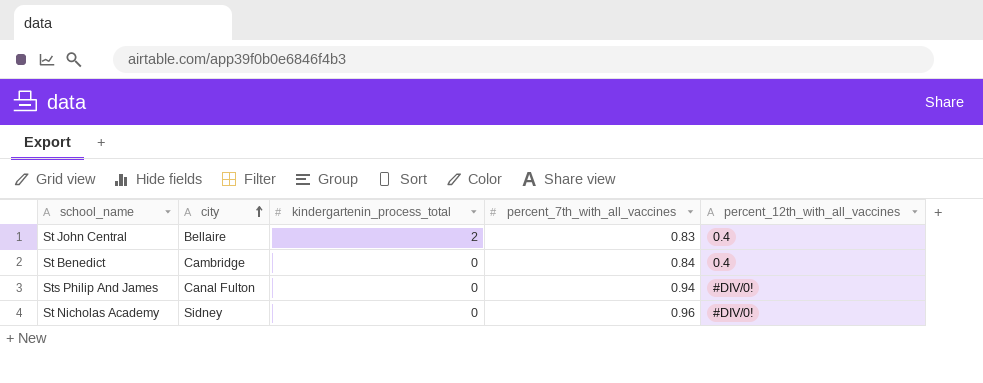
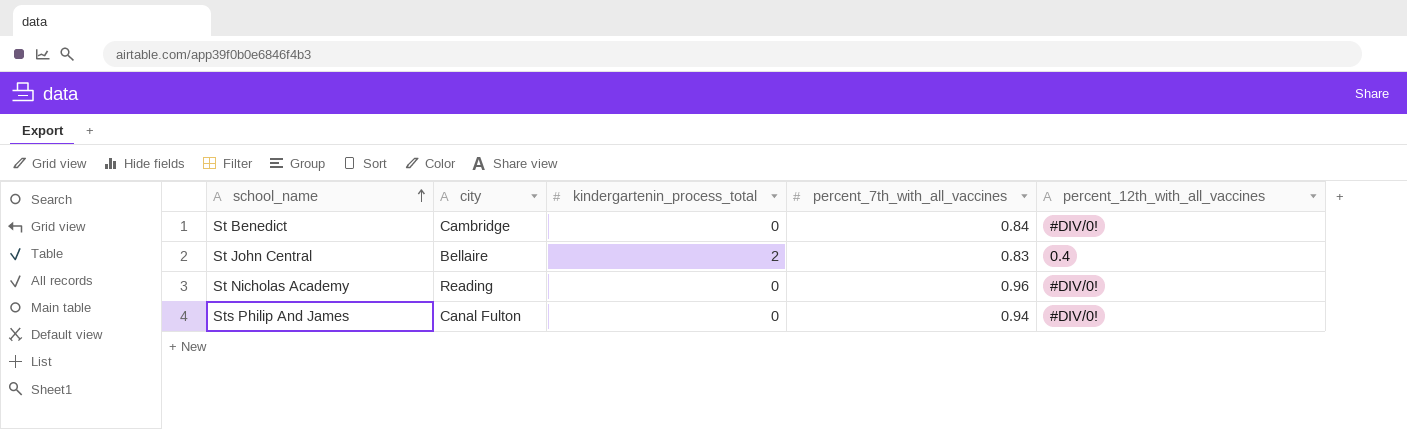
row order: city ascending -> school_name ascending
St Benedict | percent_12th_with_all_vaccines: 0.4 -> #DIV/0!
St Nicholas Academy | city: Sidney -> Reading

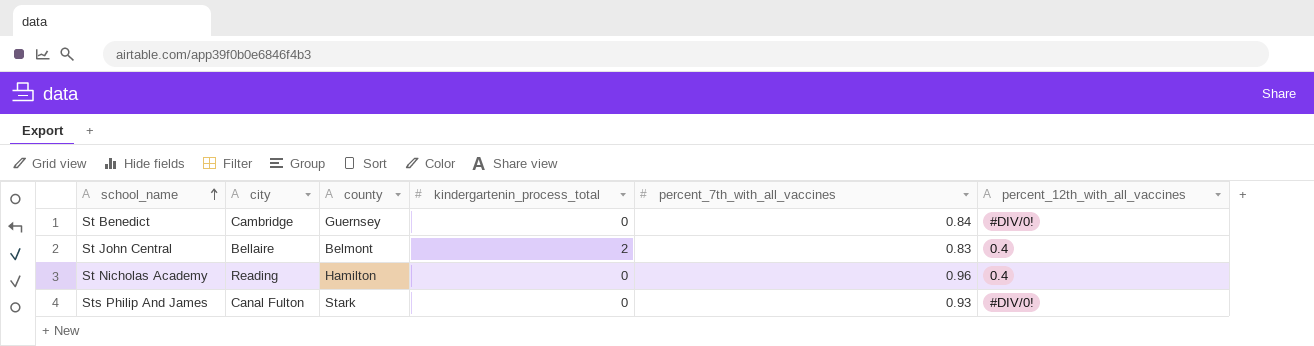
column county | position: none -> 3
St Nicholas Academy | percent_12th_with_all_vaccines: #DIV/0! -> 0.4
Sts Philip And James | percent_7th_with_all_vaccines: 0.94 -> 0.93

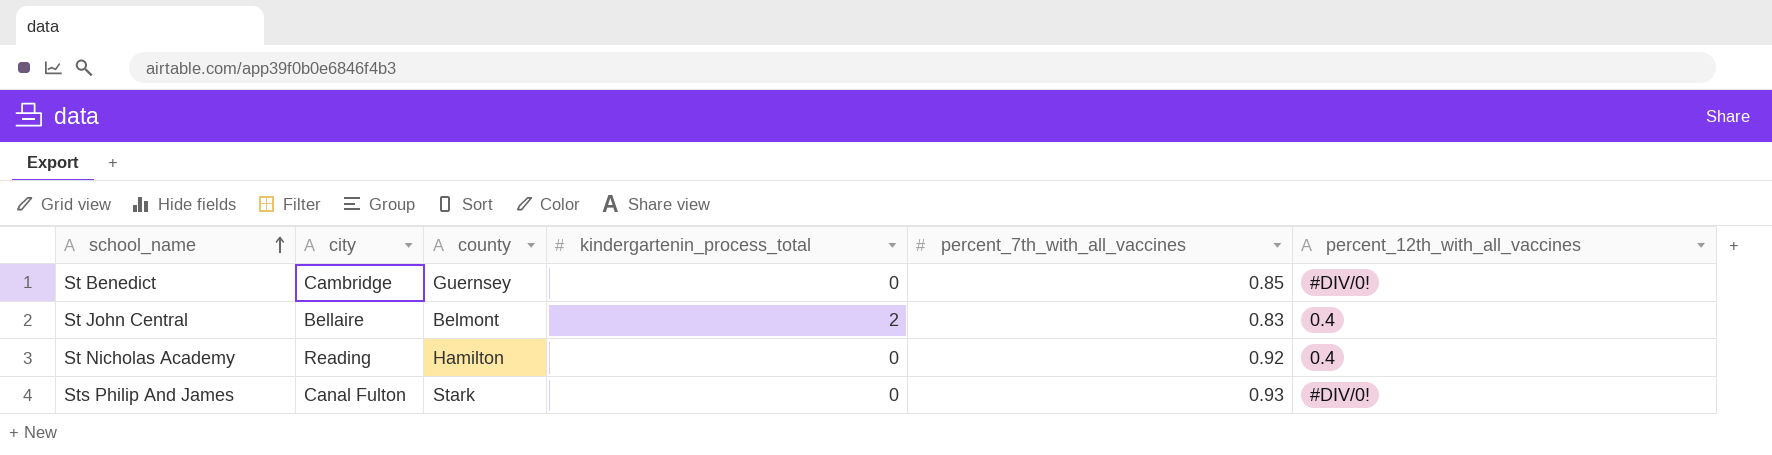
St Benedict | percent_7th_with_all_vaccines: 0.84 -> 0.85
St Nicholas Academy | percent_7th_with_all_vaccines: 0.96 -> 0.92

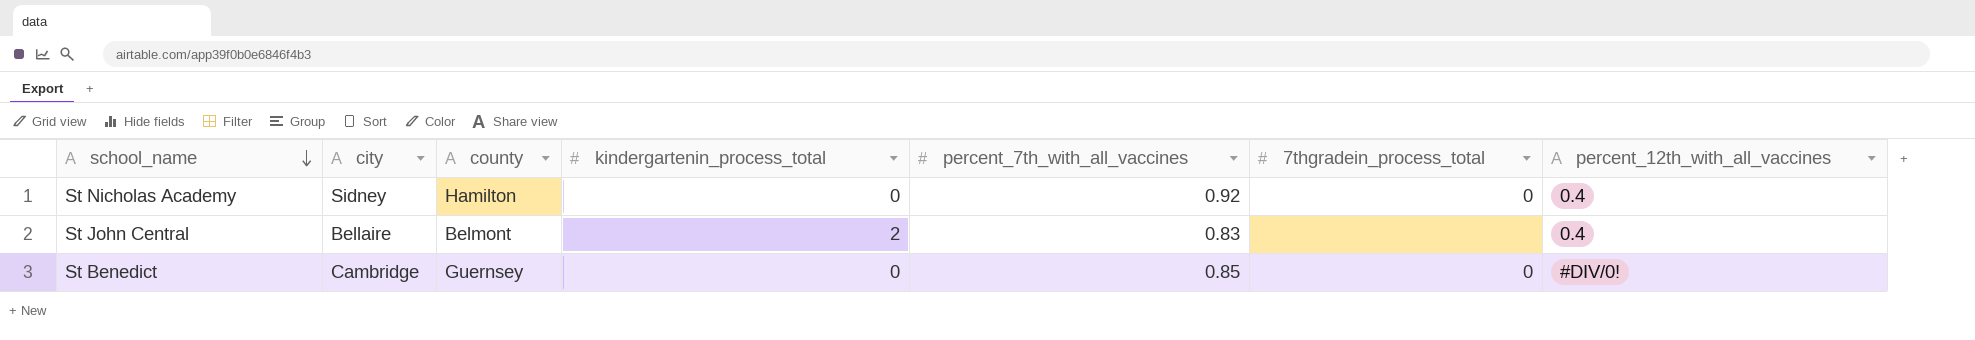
row order: school_name ascending -> school_name descending
column 7thgradein_process_total | position: none -> 6
row Sts Philip And James: Canal Fulton | Stark | 0 | 0.93 | #DIV/0! -> none
St Nicholas Academy | city: Reading -> Sidney

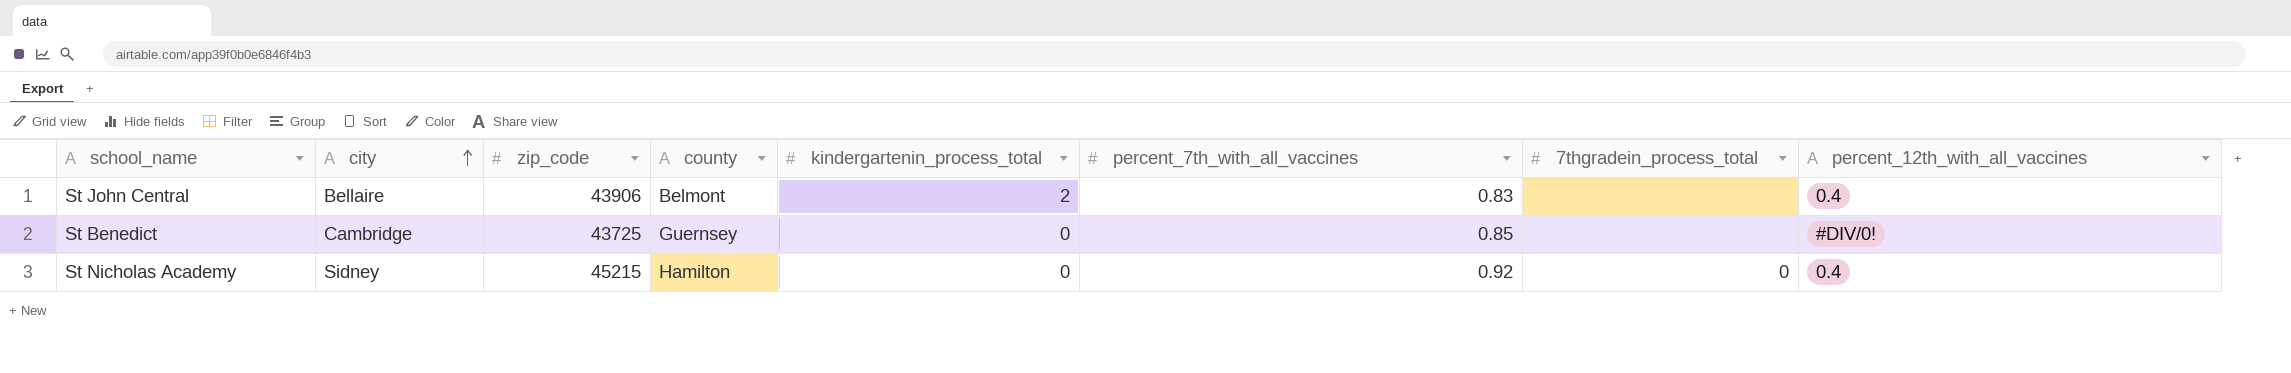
row order: school_name descending -> city ascending
column zip_code | position: none -> 3
St Benedict | 7thgradein_process_total: 0 -> none

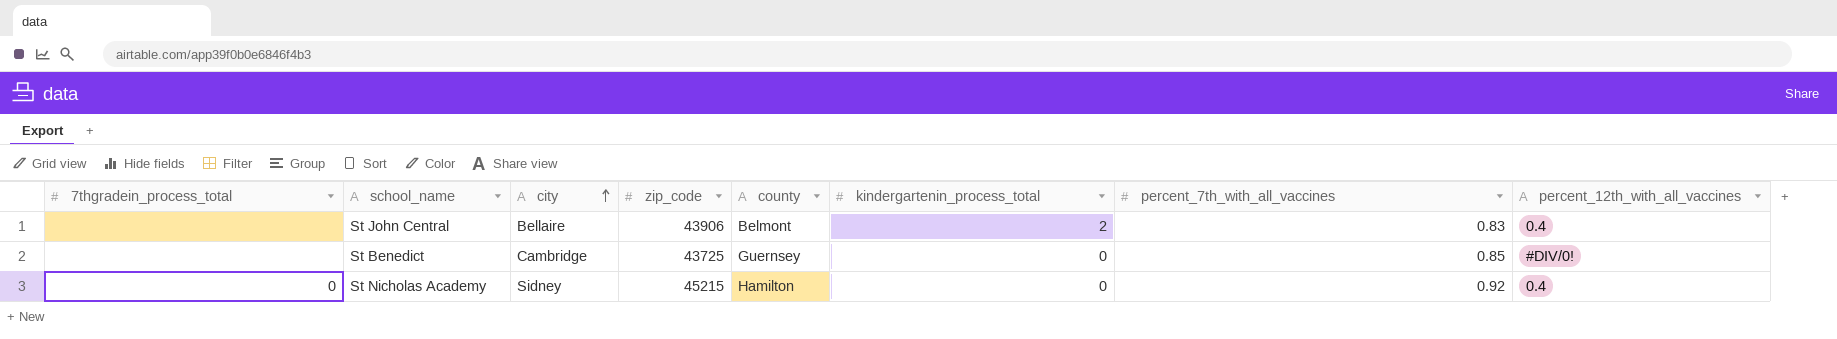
column 7thgradein_process_total | position: 7 -> 1

